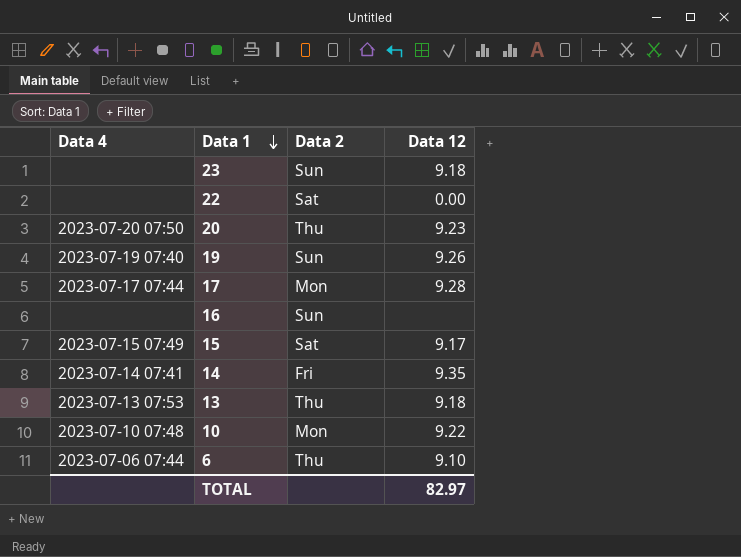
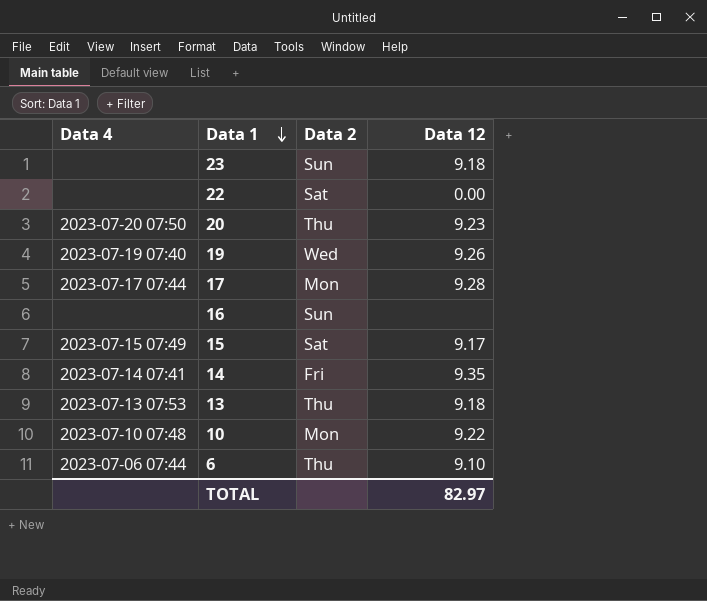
19 | Data 2: Sun -> Wed

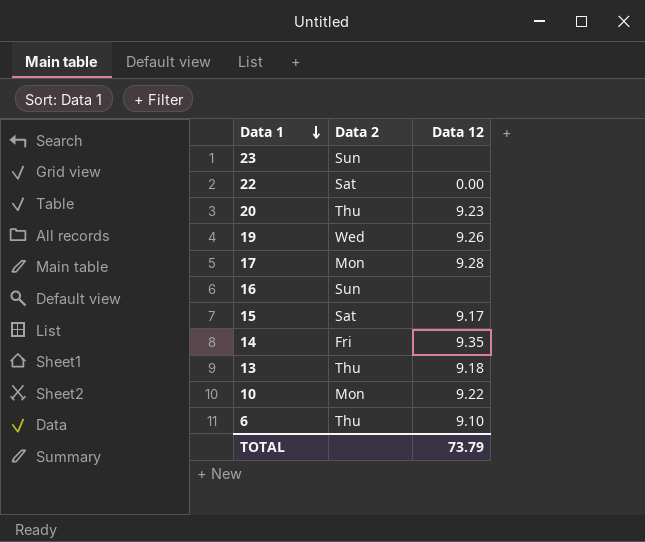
column Data 4 | position: 1 -> none
23 | Data 12: 9.18 -> none
TOTAL | Data 12: 82.97 -> 73.79

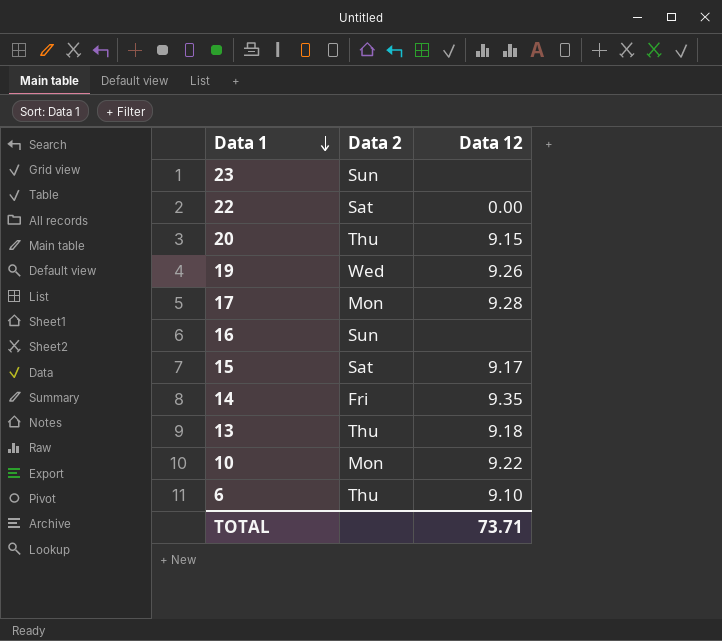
20 | Data 12: 9.23 -> 9.15
TOTAL | Data 12: 73.79 -> 73.71

